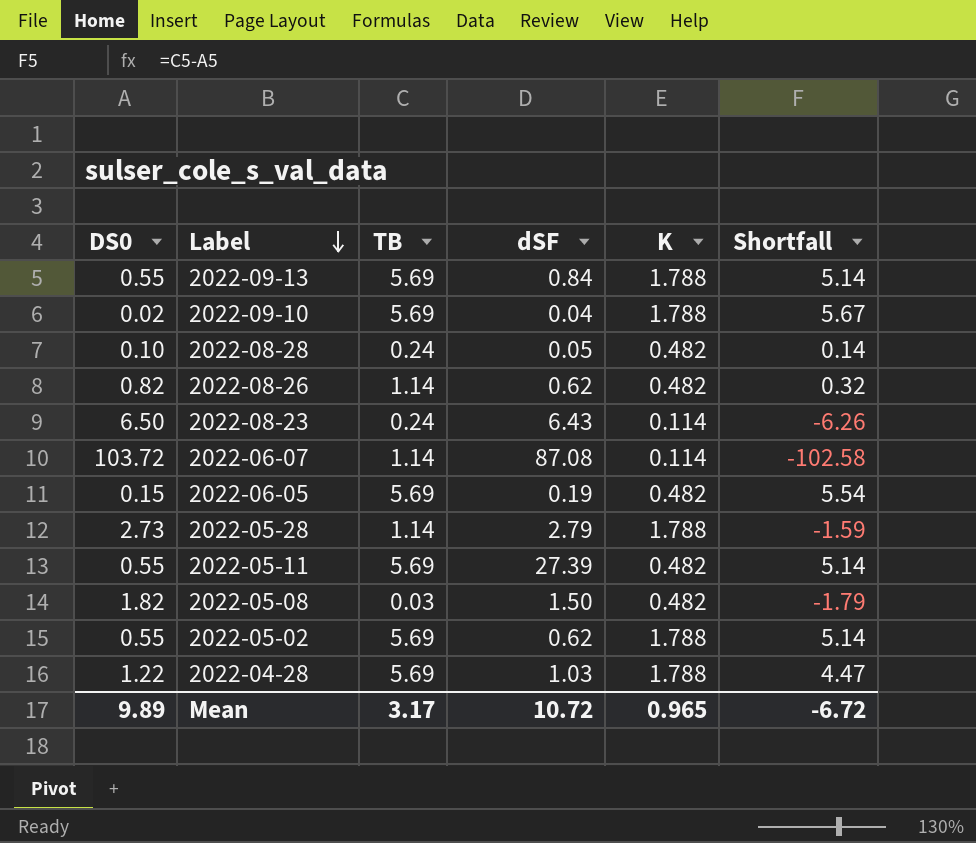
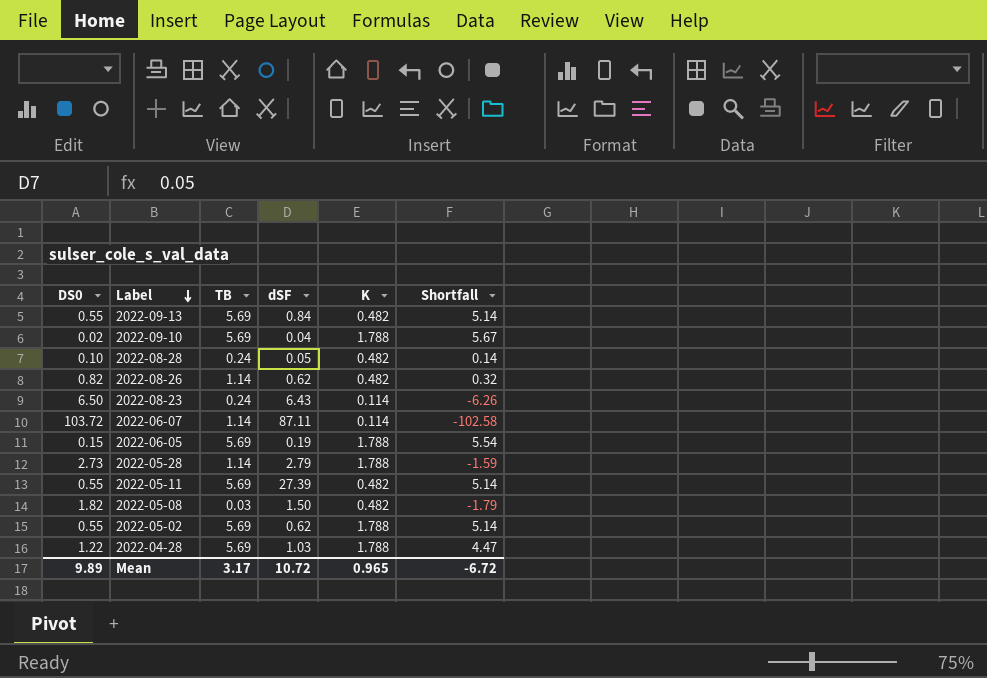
2022-09-13 | K: 1.788 -> 0.482
2022-06-07 | dSF: 87.08 -> 87.11
2022-06-05 | K: 0.482 -> 1.788

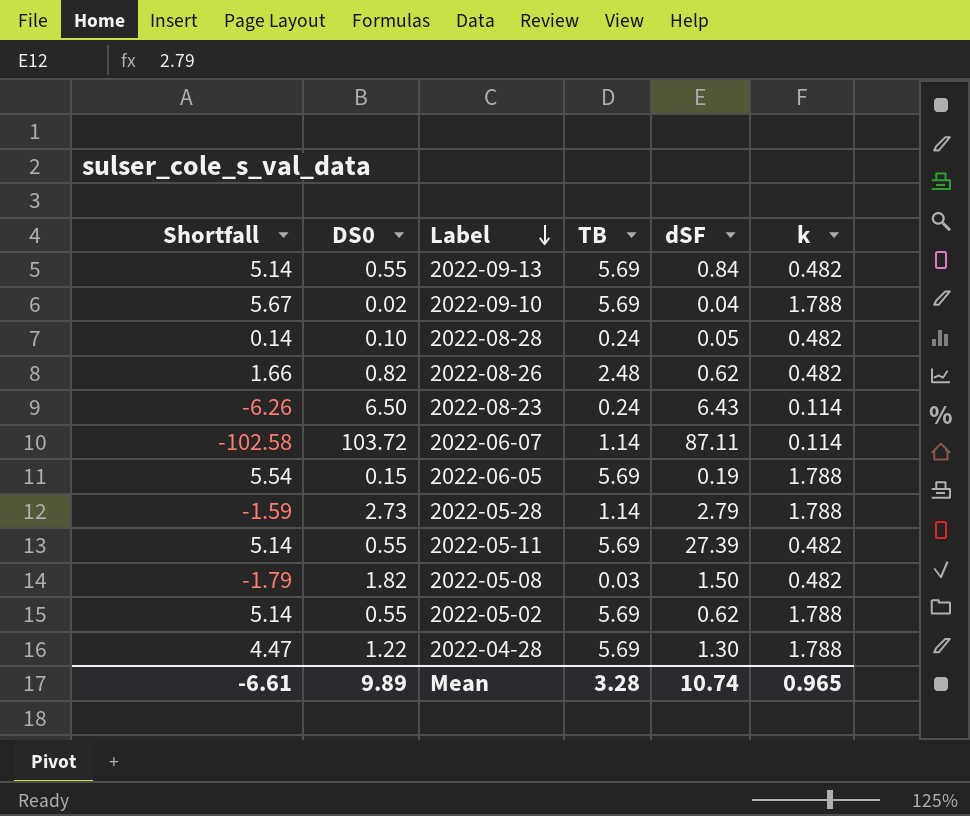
column Shortfall | position: 6 -> 1
column name: K -> k
2022-08-26 | Shortfall: 0.32 -> 1.66
2022-08-26 | TB: 1.14 -> 2.48
2022-04-28 | dSF: 1.03 -> 1.30
Mean | Shortfall: -6.72 -> -6.61
Mean | TB: 3.17 -> 3.28
Mean | dSF: 10.72 -> 10.74

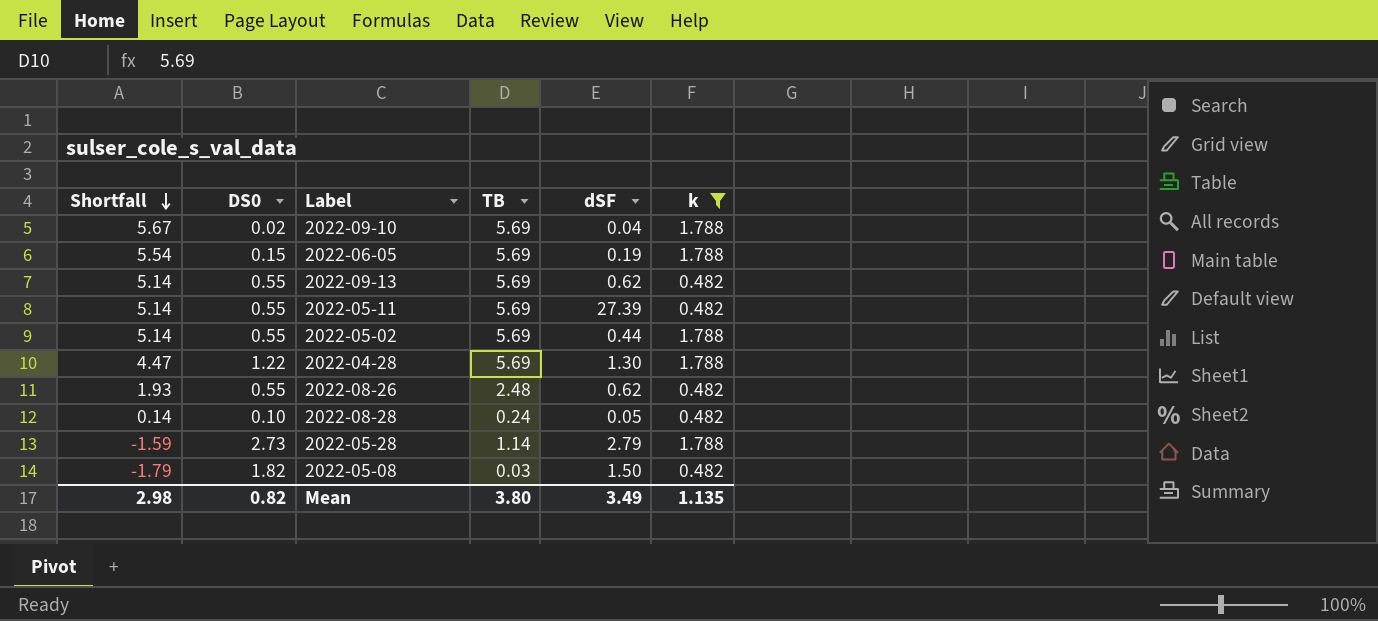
filter: none -> k != 0.114
row order: Label descending -> Shortfall descending
2022-09-13 | dSF: 0.84 -> 0.62
2022-05-02 | dSF: 0.62 -> 0.44
2022-08-26 | Shortfall: 1.66 -> 1.93
2022-08-26 | DS0: 0.82 -> 0.55
Mean | Shortfall: -6.61 -> 2.98
Mean | DS0: 9.89 -> 0.82
Mean | TB: 3.28 -> 3.80
Mean | dSF: 10.74 -> 3.49
Mean | k: 0.965 -> 1.135

